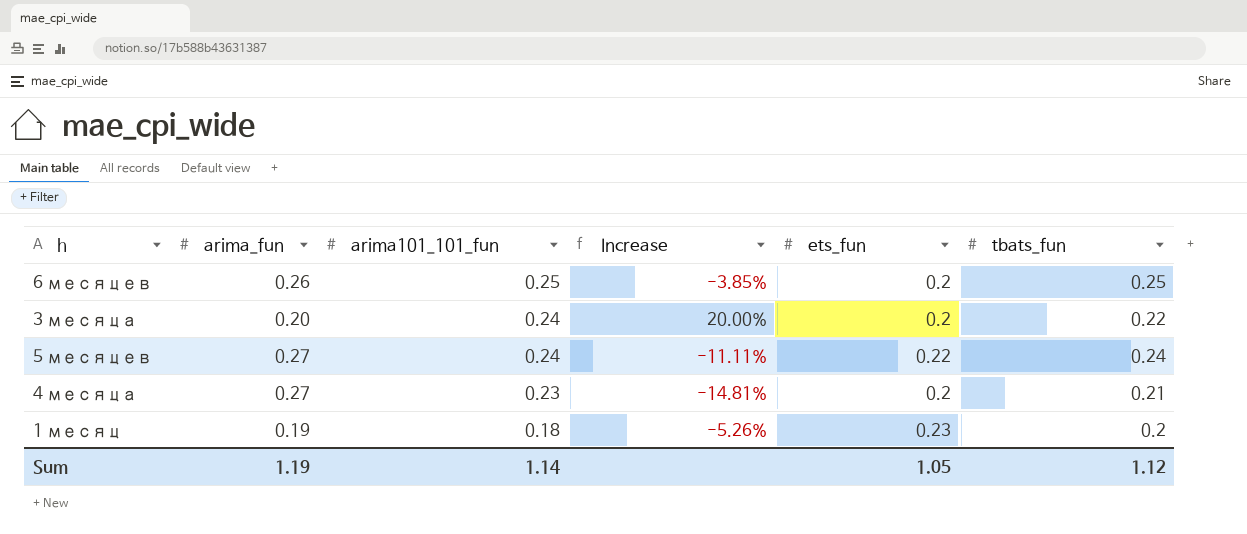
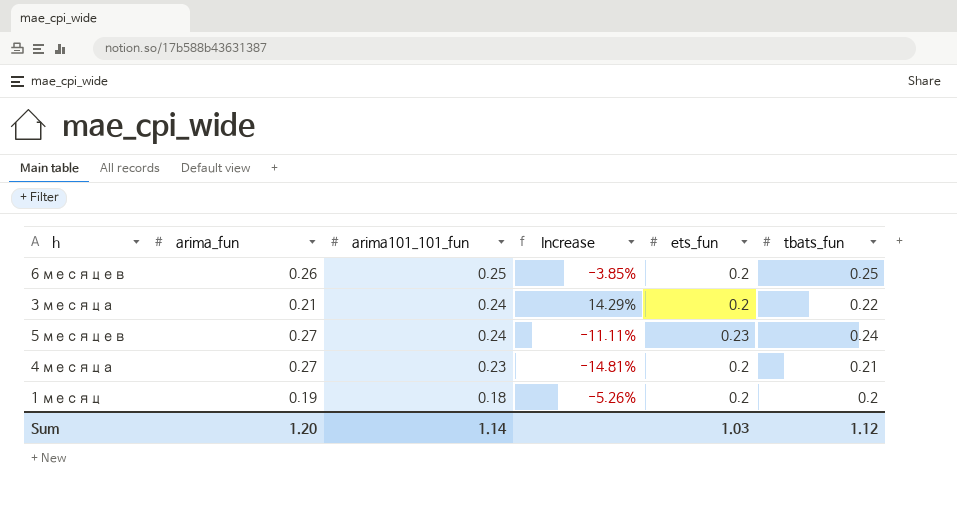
3 месяца | arima_fun: 0.20 -> 0.21
3 месяца | Increase: 20.00% -> 14.29%
5 месяцев | ets_fun: 0.22 -> 0.23
1 месяц | ets_fun: 0.23 -> 0.2
Sum | arima_fun: 1.19 -> 1.20
Sum | ets_fun: 1.05 -> 1.03

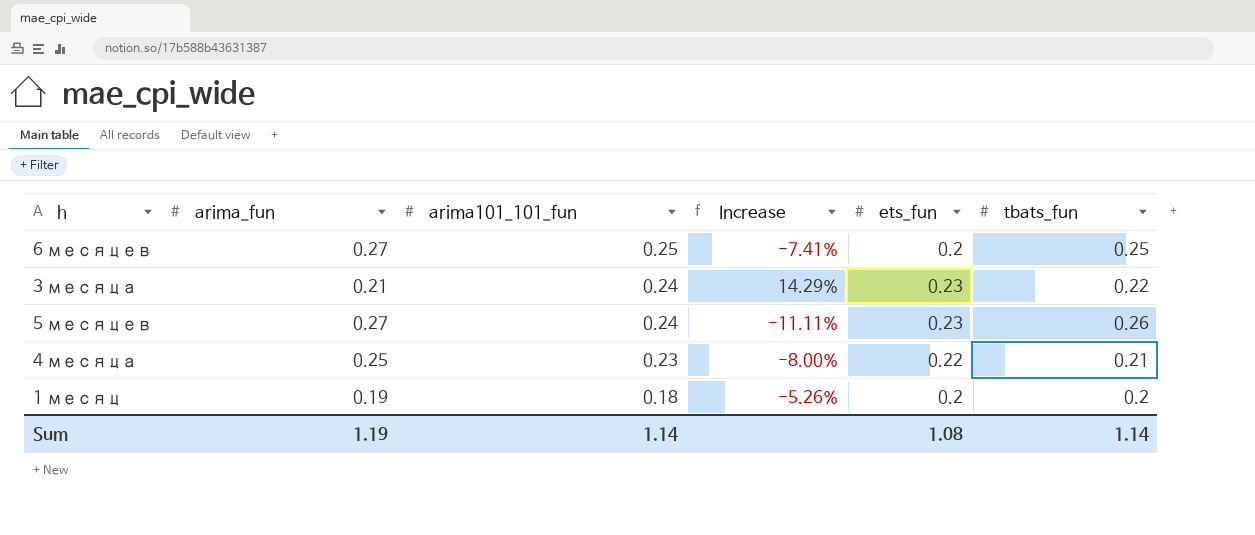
6 месяцев | arima_fun: 0.26 -> 0.27
6 месяцев | Increase: -3.85% -> -7.41%
3 месяца | ets_fun: 0.2 -> 0.23
5 месяцев | tbats_fun: 0.24 -> 0.26
4 месяца | arima_fun: 0.27 -> 0.25
4 месяца | Increase: -14.81% -> -8.00%
4 месяца | ets_fun: 0.2 -> 0.22
Sum | arima_fun: 1.20 -> 1.19
Sum | ets_fun: 1.03 -> 1.08
Sum | tbats_fun: 1.12 -> 1.14

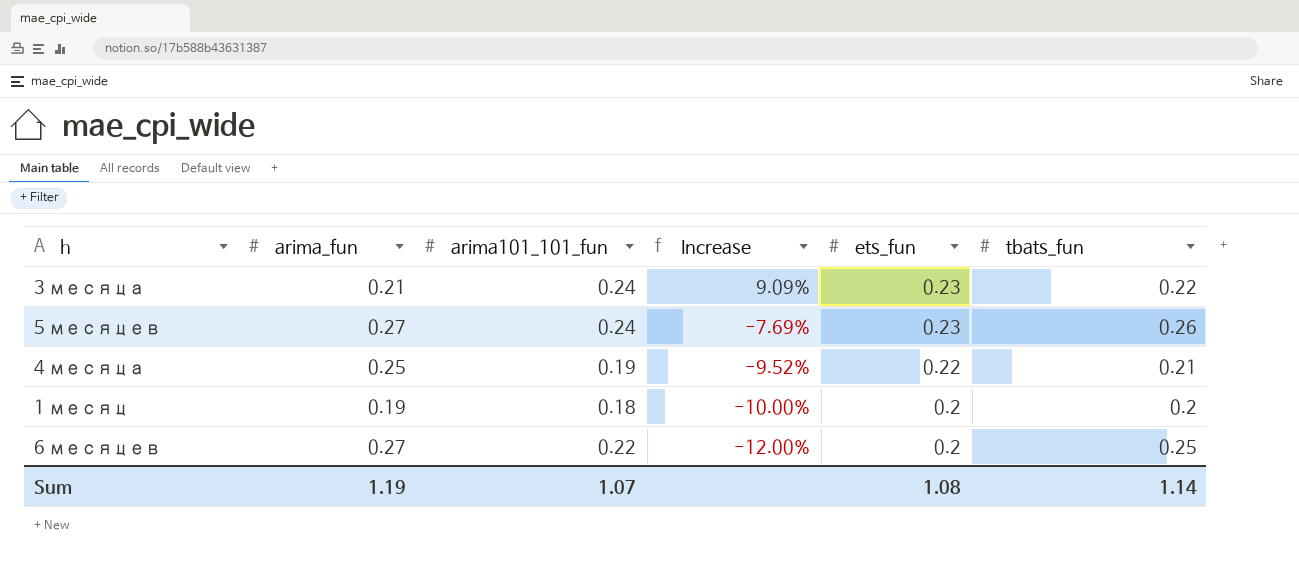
row order: arima101_101_fun descending -> Increase descending
column Increase | formula: ([arima101_101_fun] - [arima_fun]) / [arima_fun] -> ([arima101_101_fun] - [tbats_fun]) / [tbats_fun]
4 месяца | arima101_101_fun: 0.23 -> 0.19
6 месяцев | arima101_101_fun: 0.25 -> 0.22
Sum | arima101_101_fun: 1.14 -> 1.07

